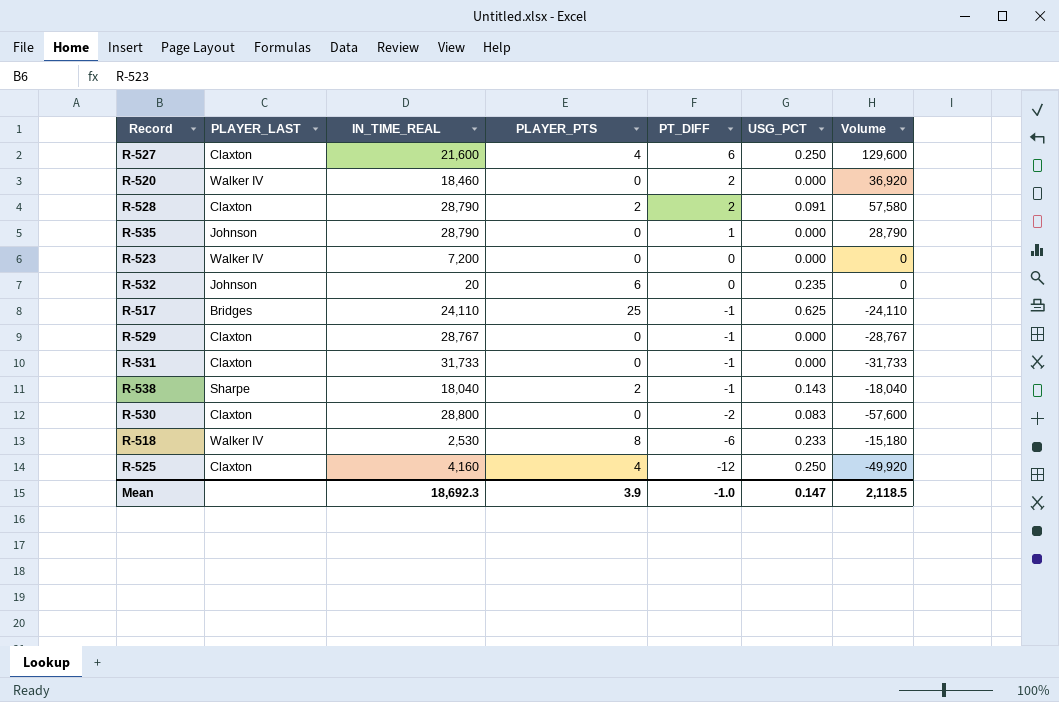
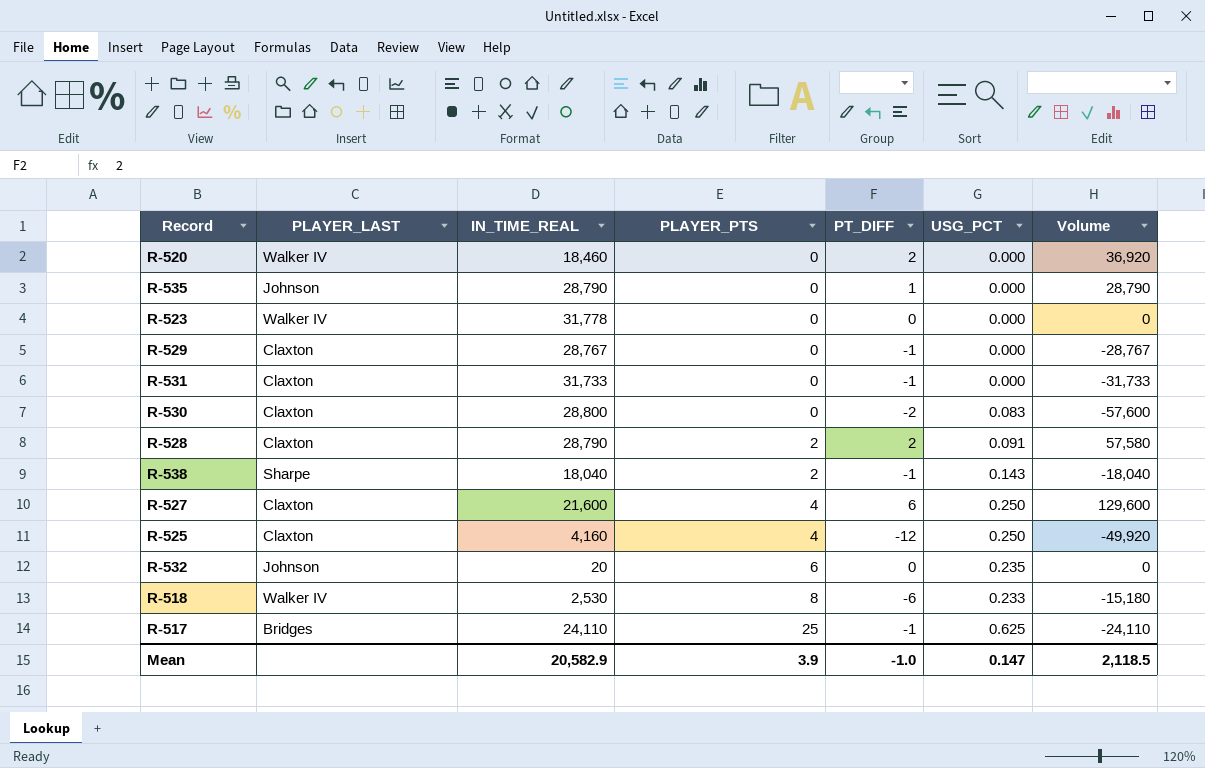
row order: PT_DIFF descending -> PLAYER_PTS ascending
R-523 | IN_TIME_REAL: 7,200 -> 31,778
Mean | IN_TIME_REAL: 18,692.3 -> 20,582.9

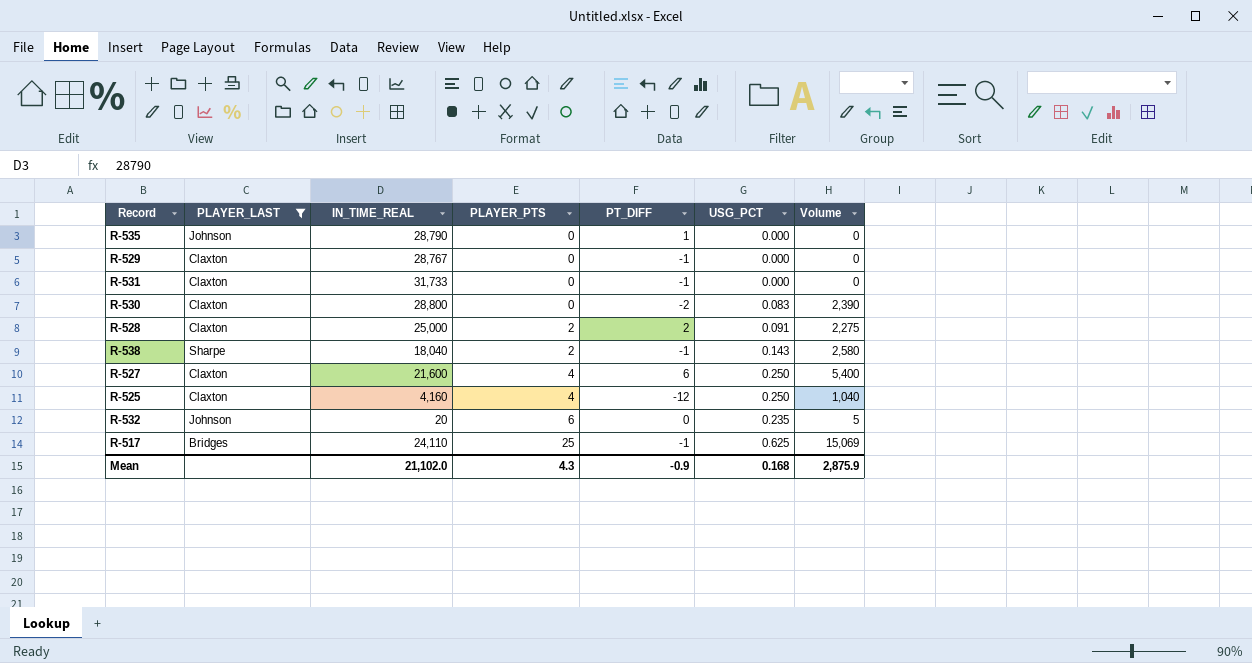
filter: none -> PLAYER_LAST != Walker IV
column Volume | formula: [IN_TIME_REAL] * [PT_DIFF] -> [IN_TIME_REAL] * [USG_PCT]
R-528 | IN_TIME_REAL: 28,790 -> 25,000
Mean | IN_TIME_REAL: 20,582.9 -> 21,102.0
Mean | PLAYER_PTS: 3.9 -> 4.3
Mean | PT_DIFF: -1.0 -> -0.9
Mean | USG_PCT: 0.147 -> 0.168
Mean | Volume: 2,118.5 -> 2,875.9

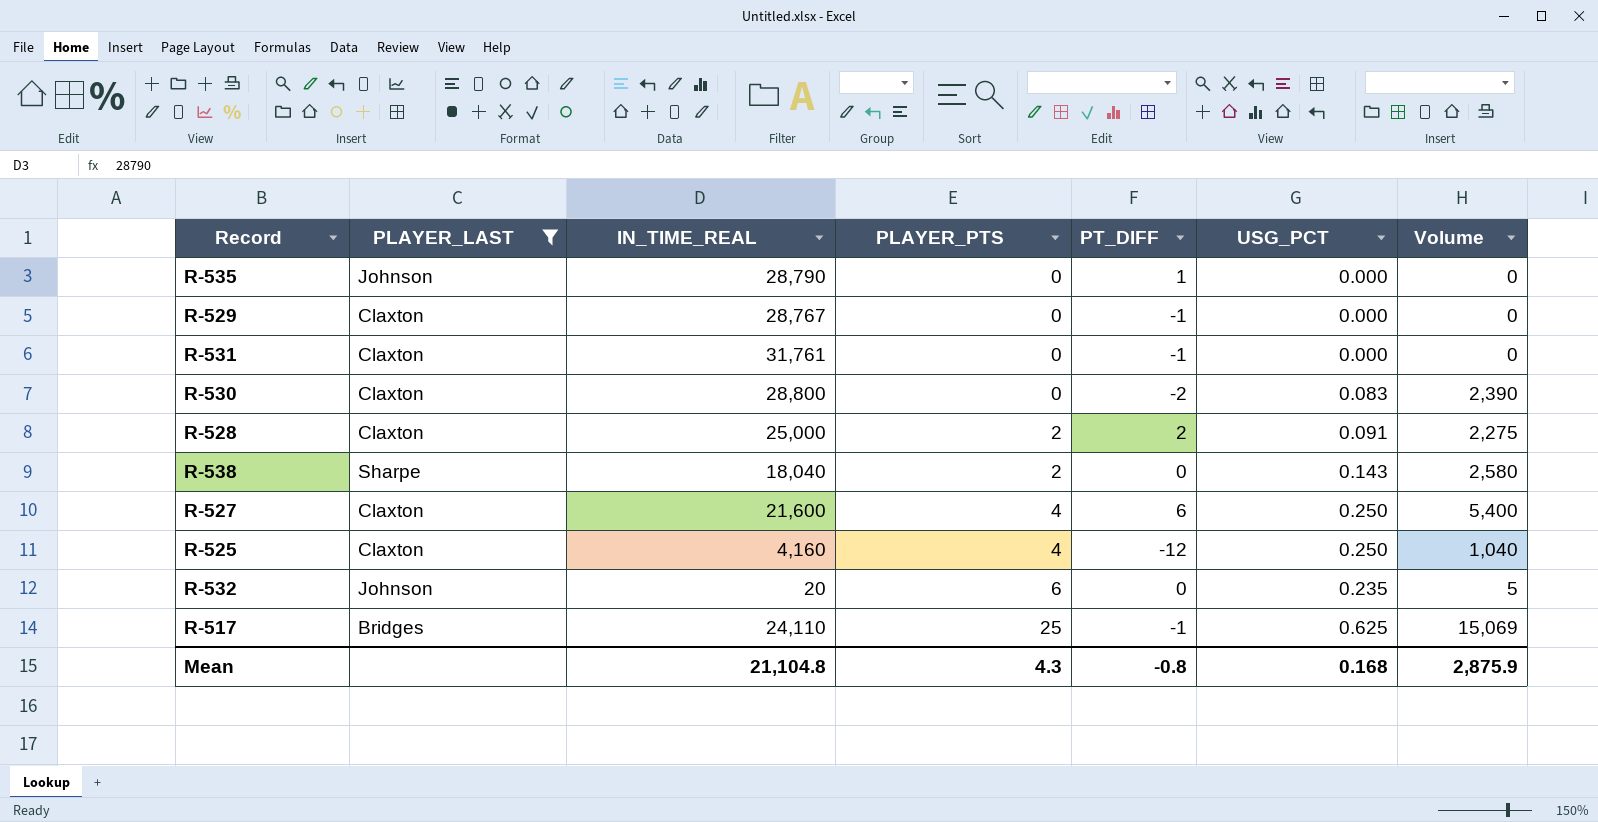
R-531 | IN_TIME_REAL: 31,733 -> 31,761
R-538 | PT_DIFF: -1 -> 0
Mean | IN_TIME_REAL: 21,102.0 -> 21,104.8
Mean | PT_DIFF: -0.9 -> -0.8

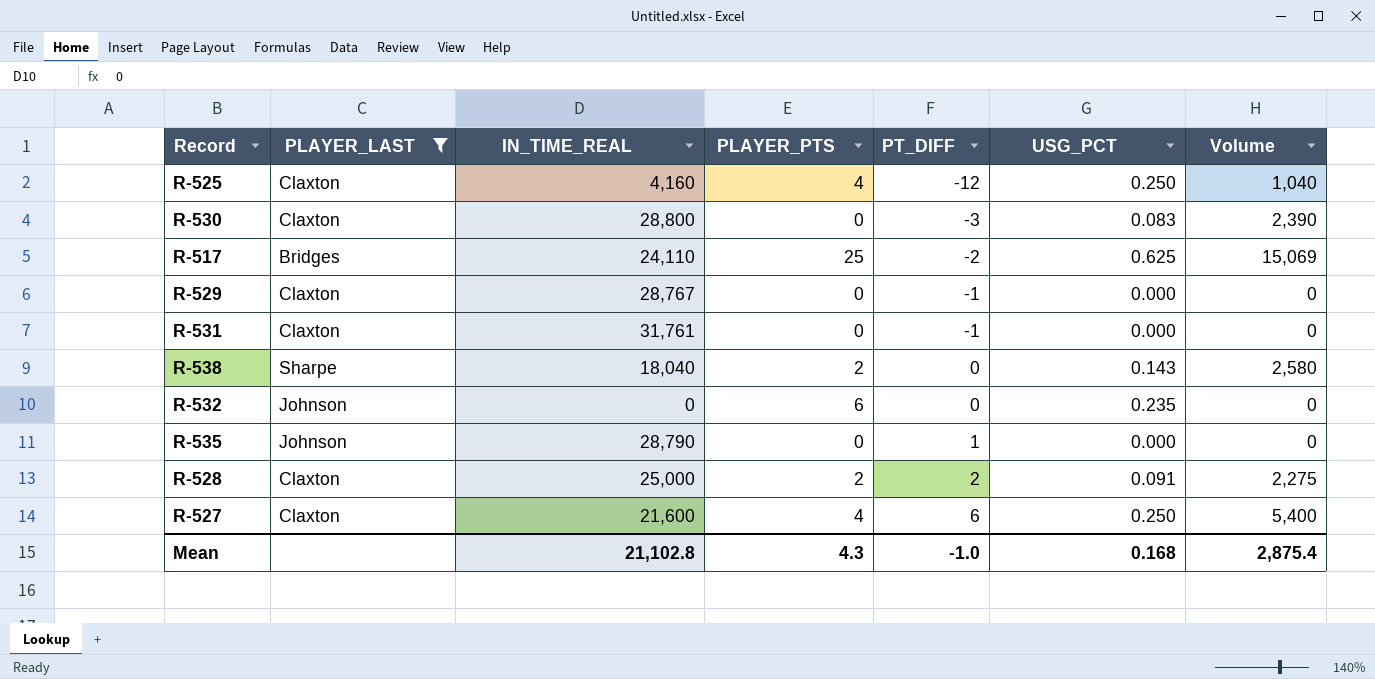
row order: PLAYER_PTS ascending -> PT_DIFF ascending
R-530 | PT_DIFF: -2 -> -3
R-517 | PT_DIFF: -1 -> -2
R-532 | IN_TIME_REAL: 20 -> 0
R-532 | Volume: 5 -> 0
Mean | IN_TIME_REAL: 21,104.8 -> 21,102.8
Mean | PT_DIFF: -0.8 -> -1.0
Mean | Volume: 2,875.9 -> 2,875.4

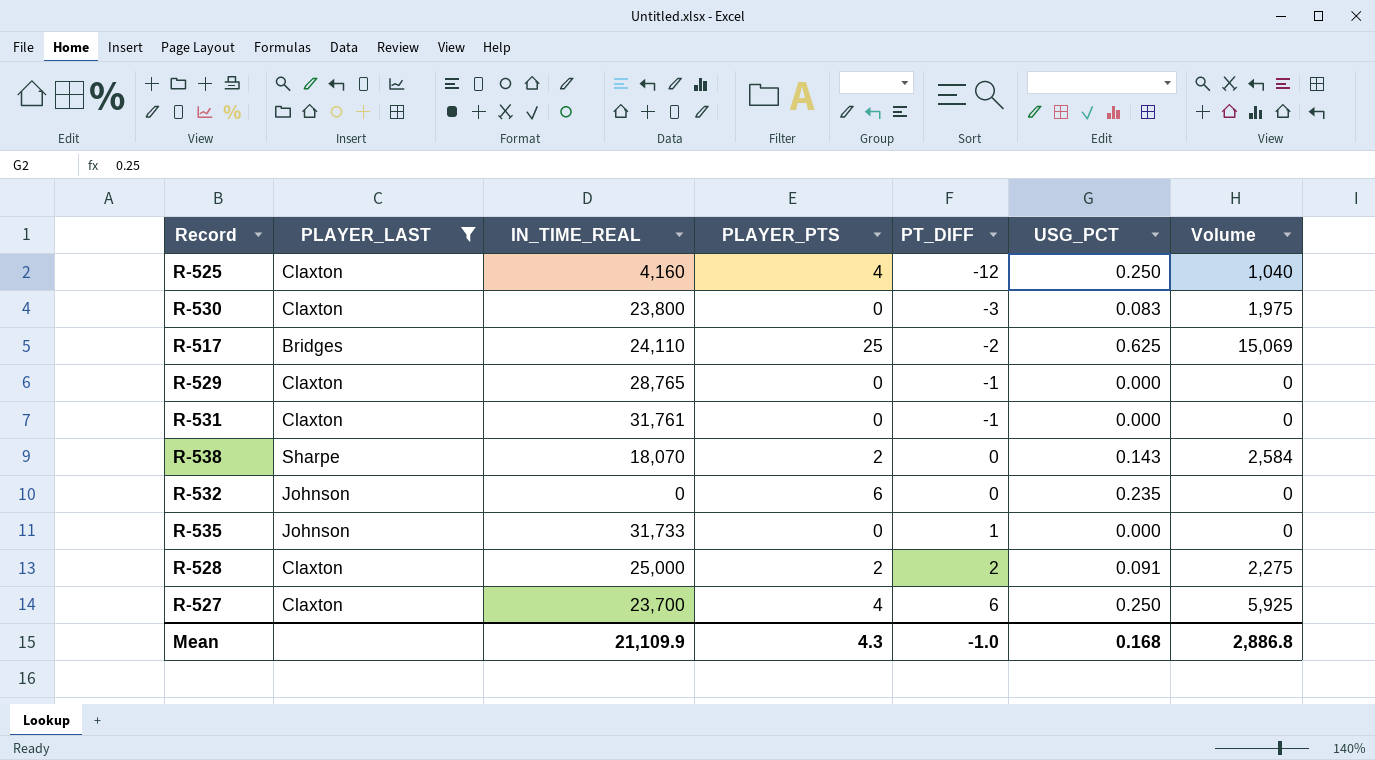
R-530 | IN_TIME_REAL: 28,800 -> 23,800
R-530 | Volume: 2,390 -> 1,975
R-529 | IN_TIME_REAL: 28,767 -> 28,765
R-538 | IN_TIME_REAL: 18,040 -> 18,070
R-538 | Volume: 2,580 -> 2,584
R-535 | IN_TIME_REAL: 28,790 -> 31,733
R-527 | IN_TIME_REAL: 21,600 -> 23,700
R-527 | Volume: 5,400 -> 5,925
Mean | IN_TIME_REAL: 21,102.8 -> 21,109.9
Mean | Volume: 2,875.4 -> 2,886.8

